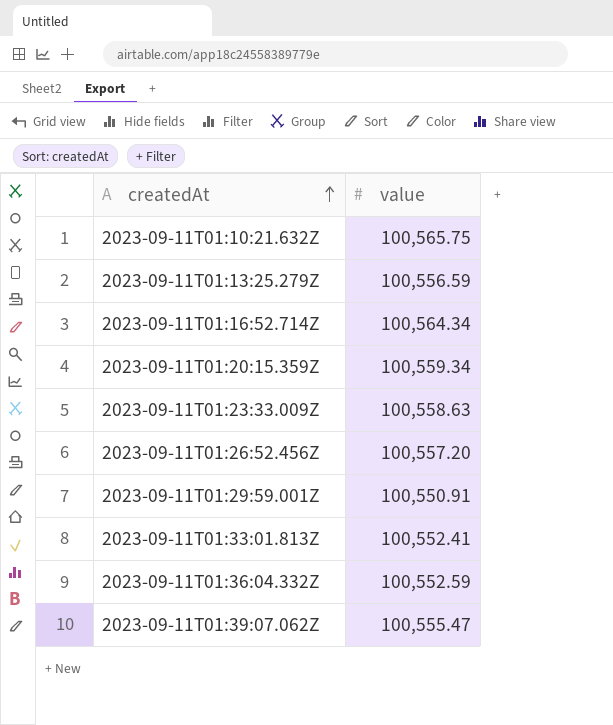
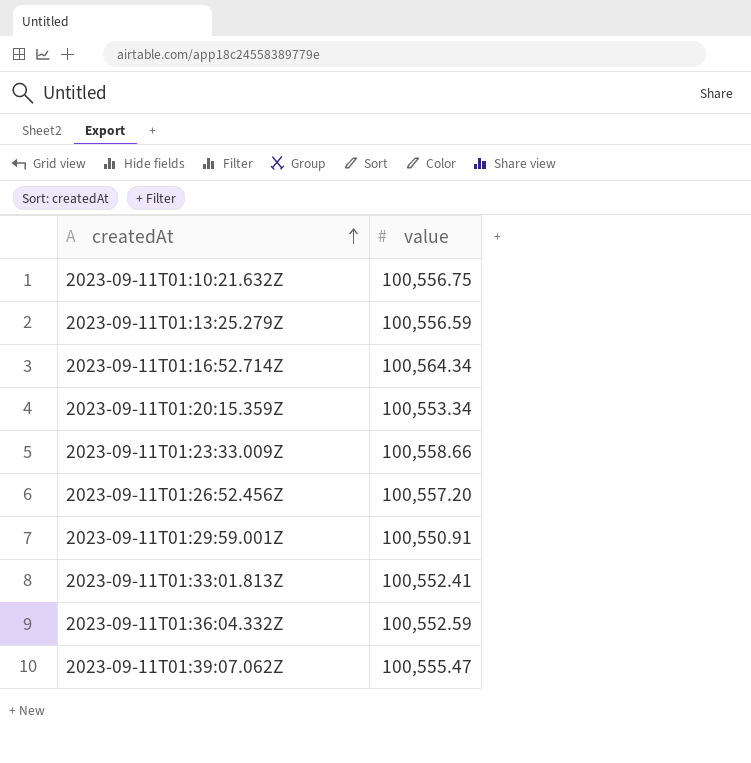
2023-09-11T01:10:21.632Z | value: 100,565.75 -> 100,556.75
2023-09-11T01:20:15.359Z | value: 100,559.34 -> 100,553.34
2023-09-11T01:23:33.009Z | value: 100,558.63 -> 100,558.66

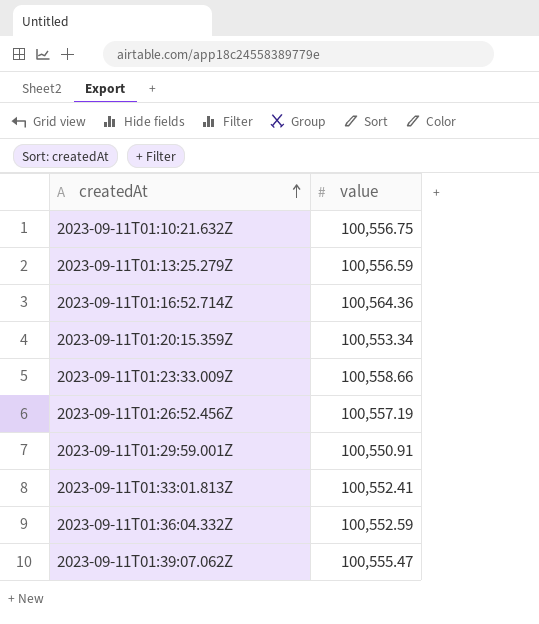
2023-09-11T01:16:52.714Z | value: 100,564.34 -> 100,564.36
2023-09-11T01:26:52.456Z | value: 100,557.20 -> 100,557.19

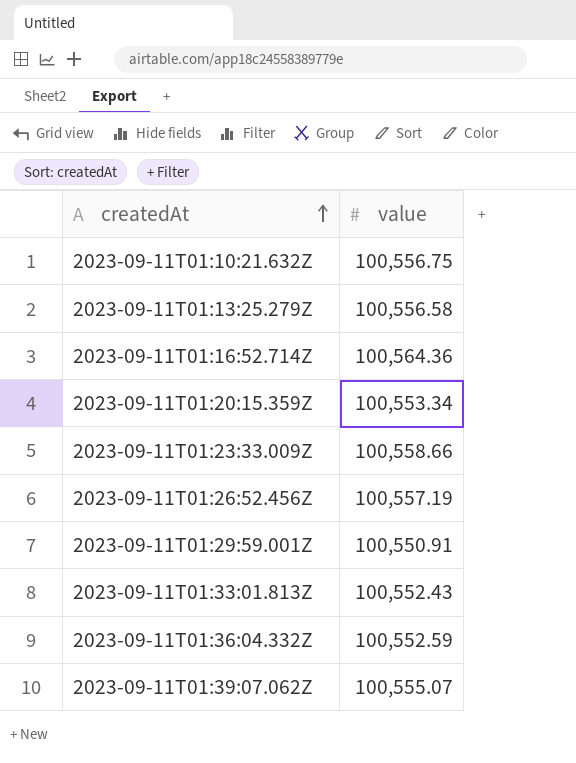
2023-09-11T01:13:25.279Z | value: 100,556.59 -> 100,556.58
2023-09-11T01:33:01.813Z | value: 100,552.41 -> 100,552.43
2023-09-11T01:39:07.062Z | value: 100,555.47 -> 100,555.07

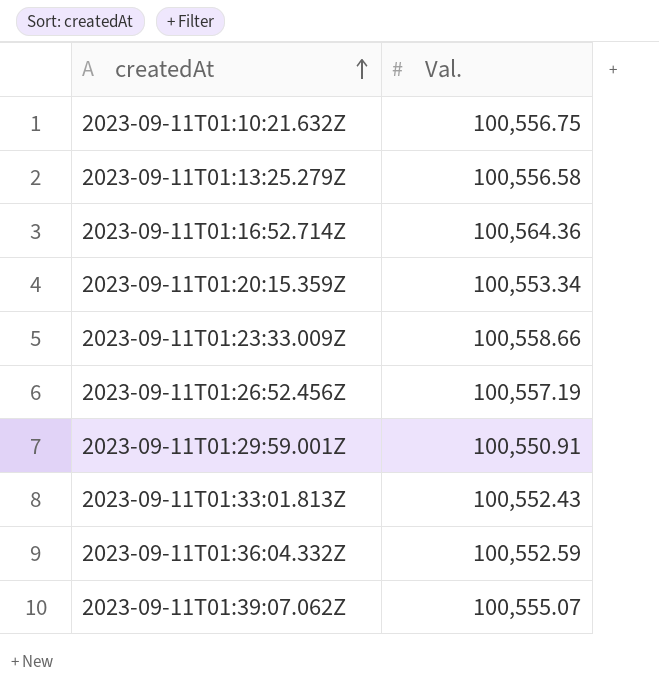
column name: value -> Val.

